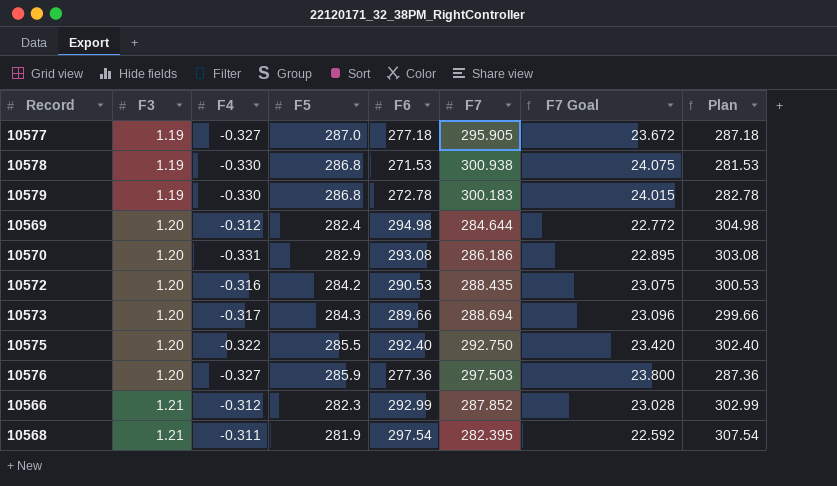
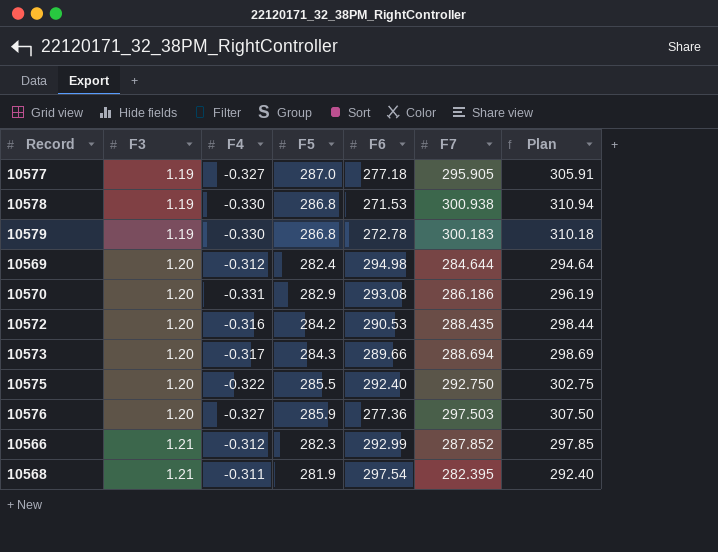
column F7 Goal | formula: [F7] * 0.08 -> none
column Plan | formula: [F6] + 10 -> [F7] + 10

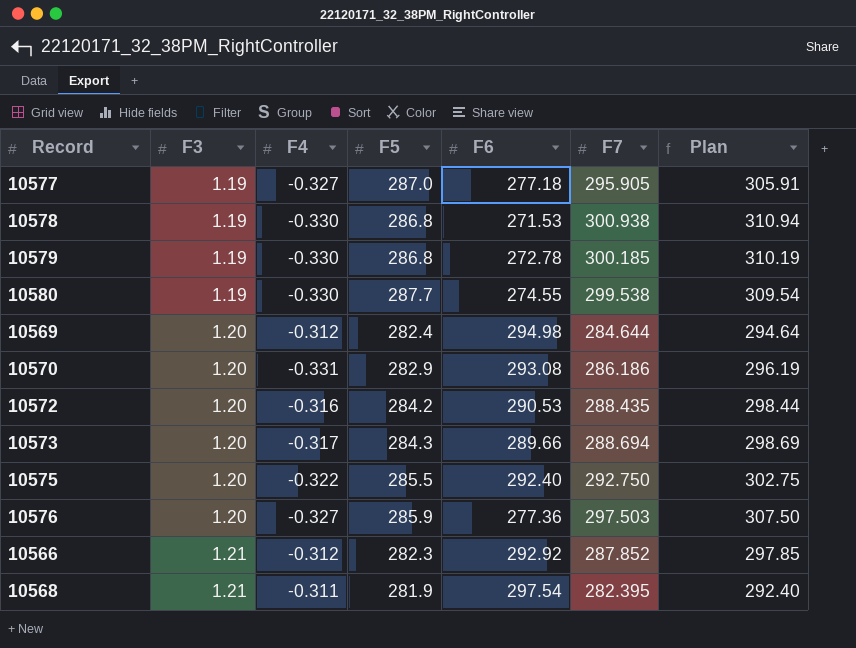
10579 | F7: 300.183 -> 300.185
10579 | Plan: 310.18 -> 310.19
row 10580: none -> 1.19 | -0.330 | 287.7 | 274.55 | 299.538 | 309.54
10566 | F6: 292.99 -> 292.92

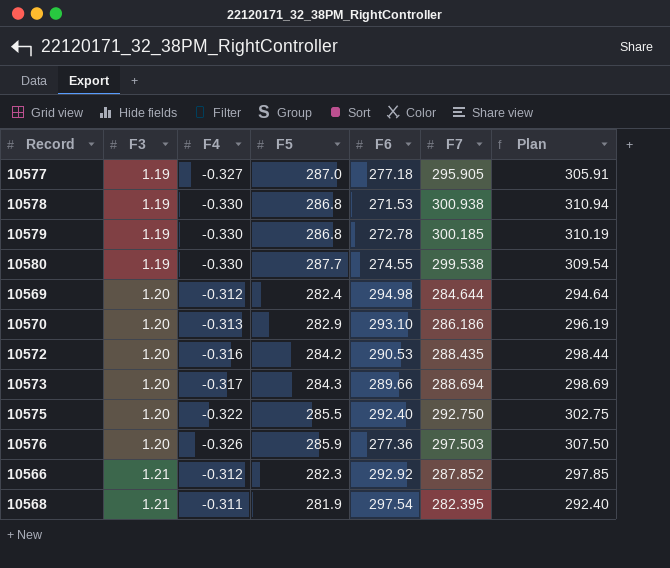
10570 | F4: -0.331 -> -0.313
10570 | F6: 293.08 -> 293.10
10576 | F4: -0.327 -> -0.326

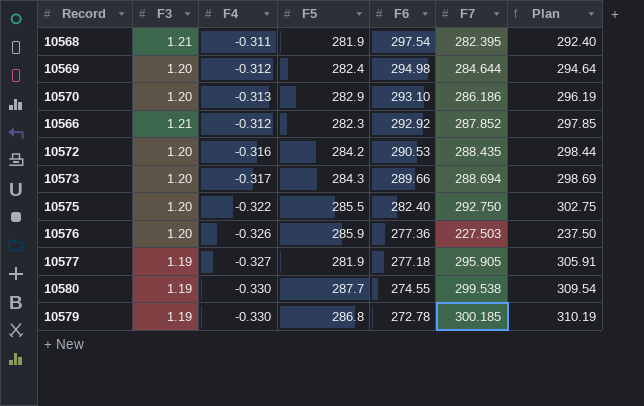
row order: F3 ascending -> F6 descending
row 10578: 1.19 | -0.330 | 286.8 | 271.53 | 300.938 | 310.94 -> none
10575 | F6: 292.40 -> 282.40
10576 | F7: 297.503 -> 227.503
10576 | Plan: 307.50 -> 237.50
10577 | F5: 287.0 -> 281.9

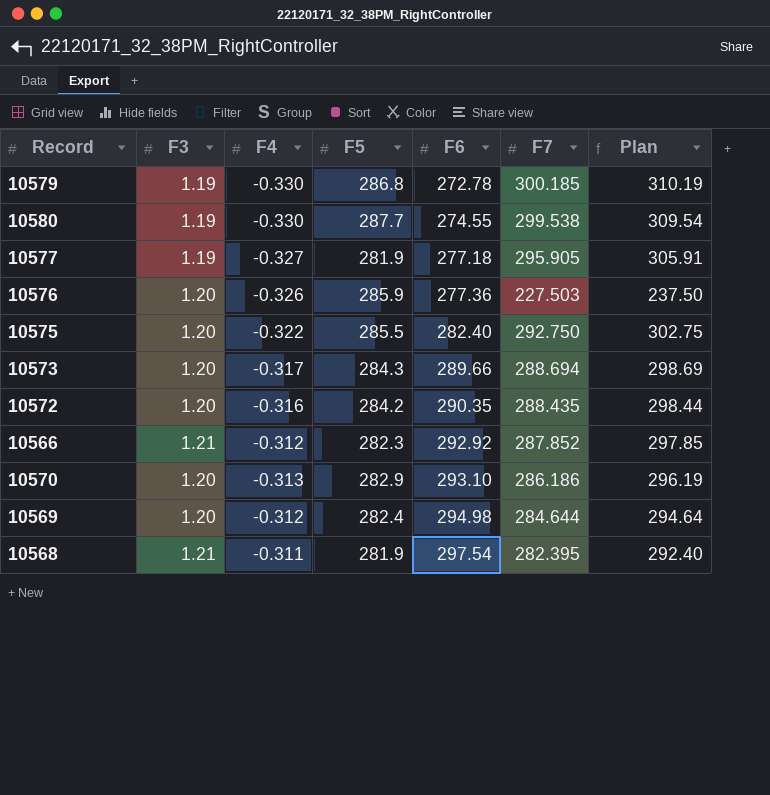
row order: F6 descending -> F6 ascending
10572 | F6: 290.53 -> 290.35

